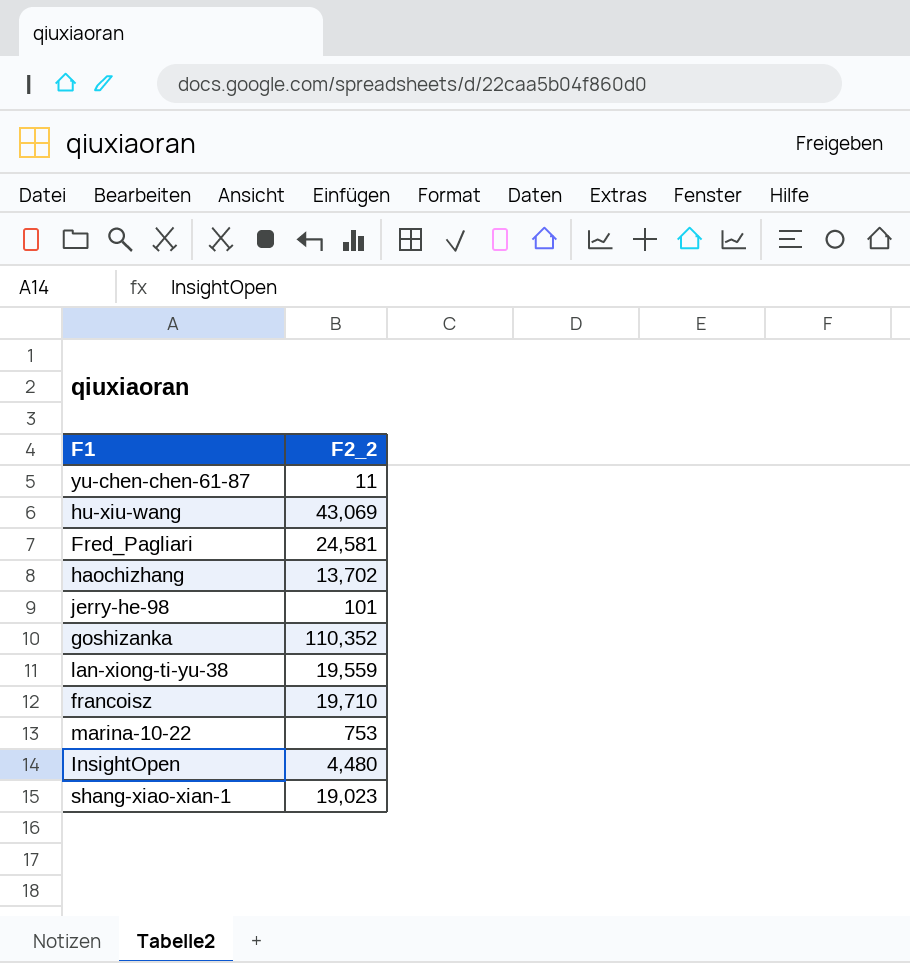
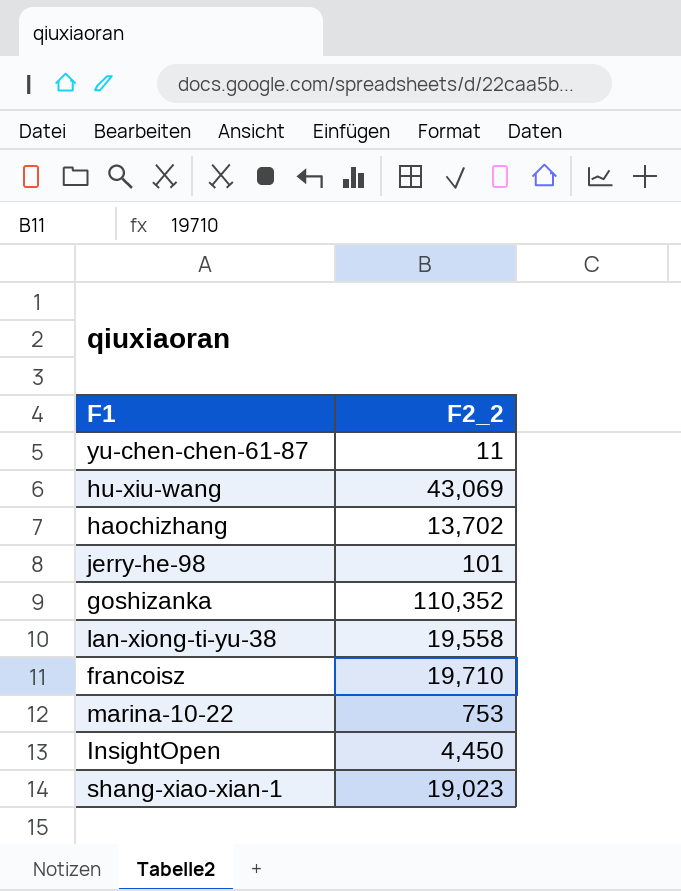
row Fred_Pagliari: 24,581 -> none
lan-xiong-ti-yu-38 | F2_2: 19,559 -> 19,558
InsightOpen | F2_2: 4,480 -> 4,450

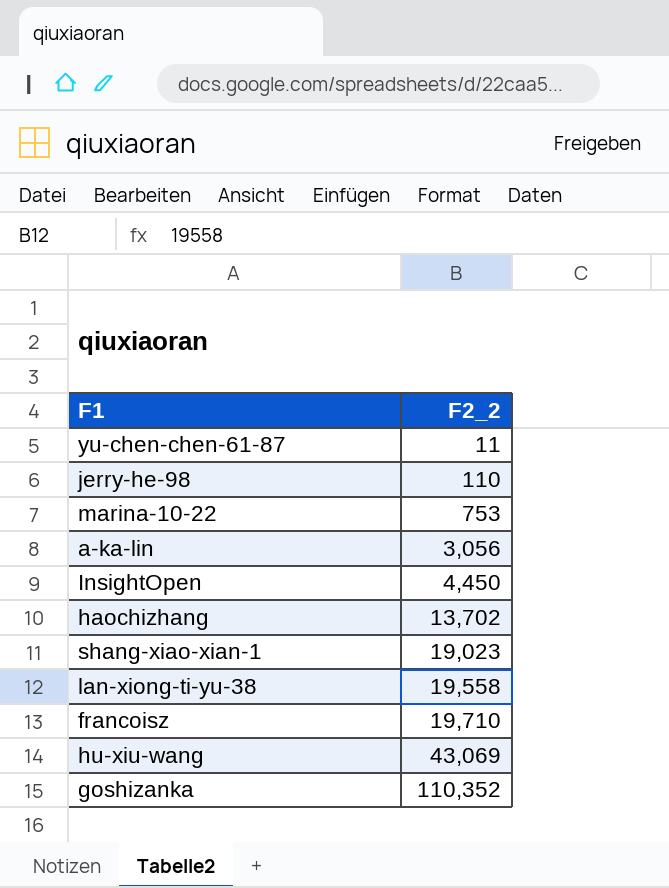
row order: none -> F2_2 ascending
jerry-he-98 | F2_2: 101 -> 110
row a-ka-lin: none -> 3,056

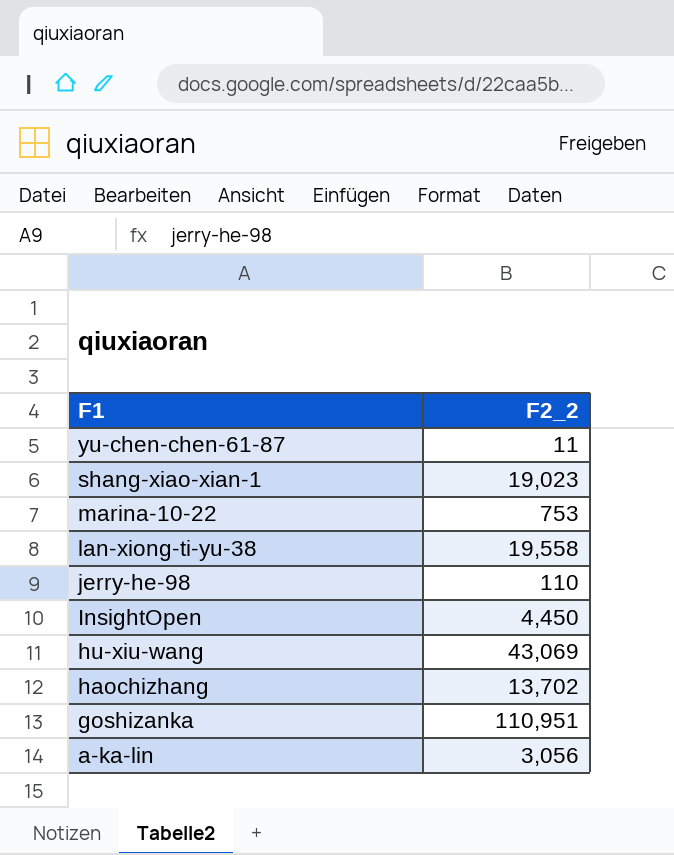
row order: F2_2 ascending -> F1 descending
row francoisz: 19,710 -> none
goshizanka | F2_2: 110,352 -> 110,951

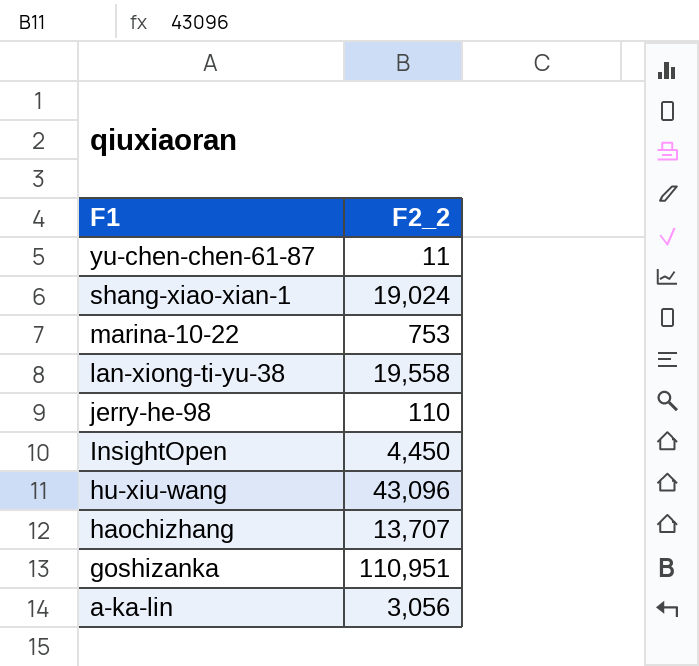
shang-xiao-xian-1 | F2_2: 19,023 -> 19,024
hu-xiu-wang | F2_2: 43,069 -> 43,096
haochizhang | F2_2: 13,702 -> 13,707

